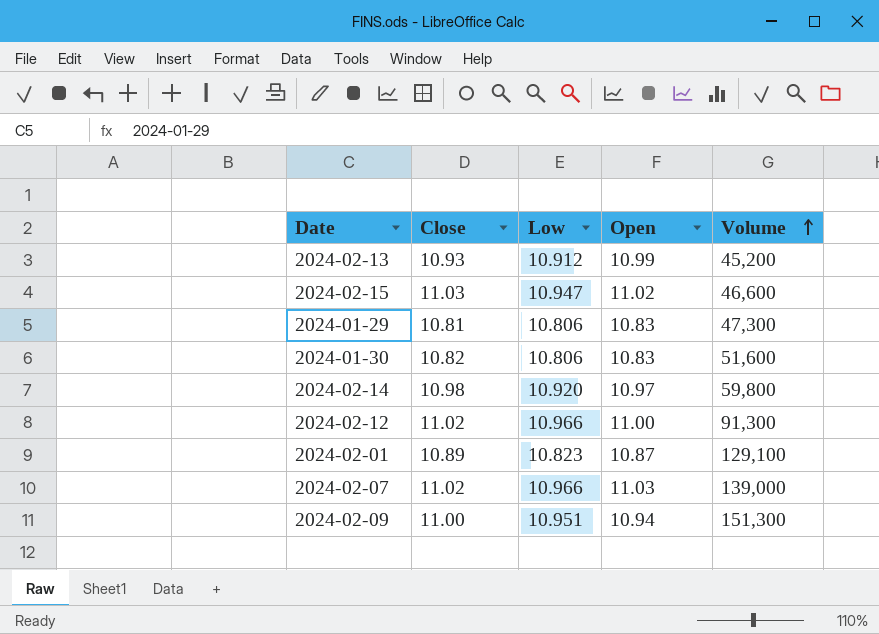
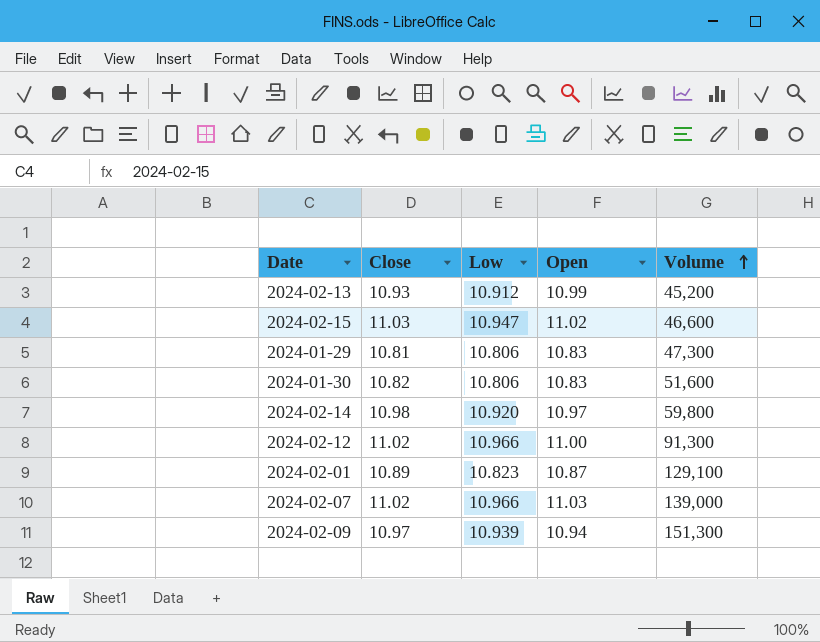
2024-02-09 | Close: 11.00 -> 10.97
2024-02-09 | Low: 10.951 -> 10.939

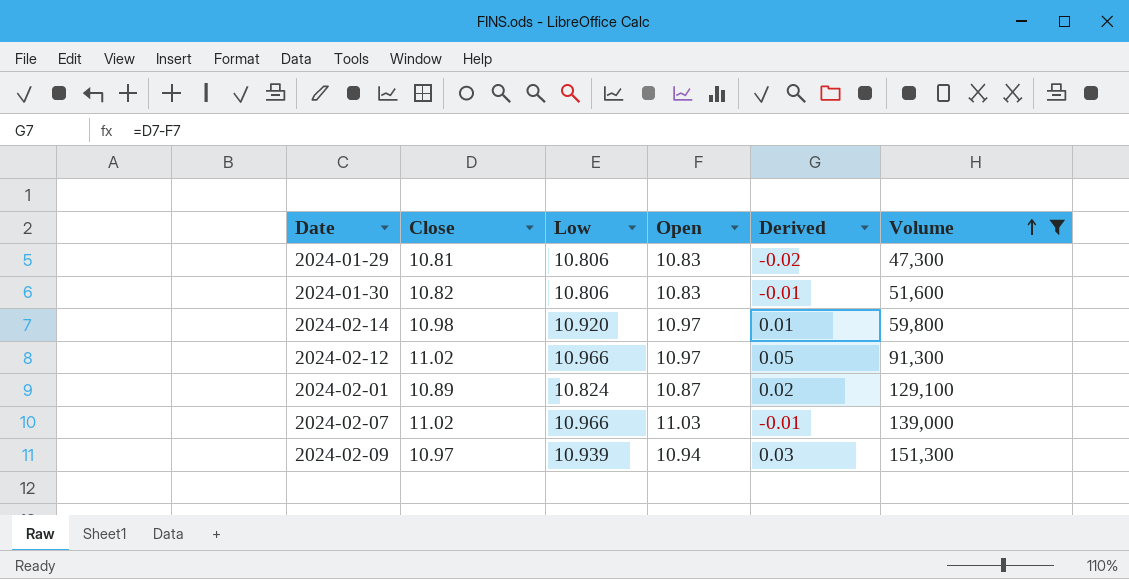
filter: none -> Volume >= 47,300
column Derived | formula: none -> [Close] - [Open]
2024-02-12 | Open: 11.00 -> 10.97
2024-02-01 | Low: 10.823 -> 10.824

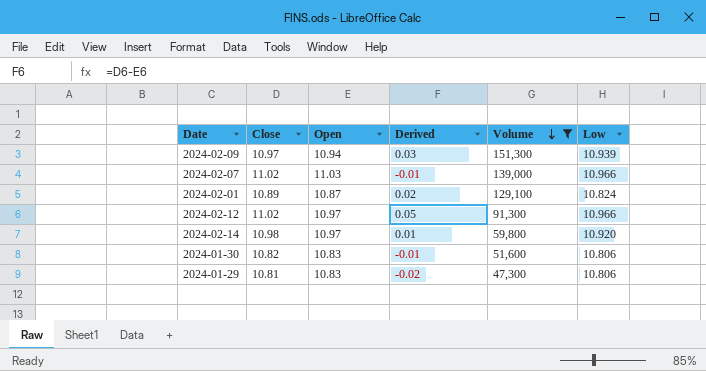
row order: Volume ascending -> Volume descending
column Low | position: 3 -> 6

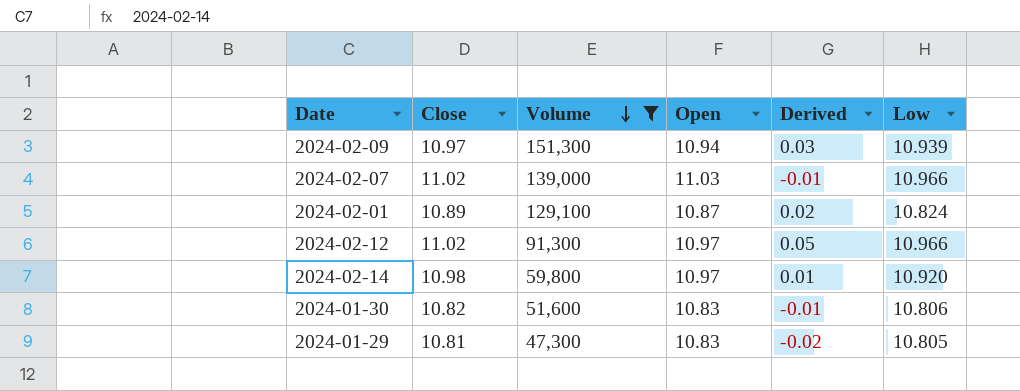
column Volume | position: 5 -> 3
2024-01-29 | Low: 10.806 -> 10.805

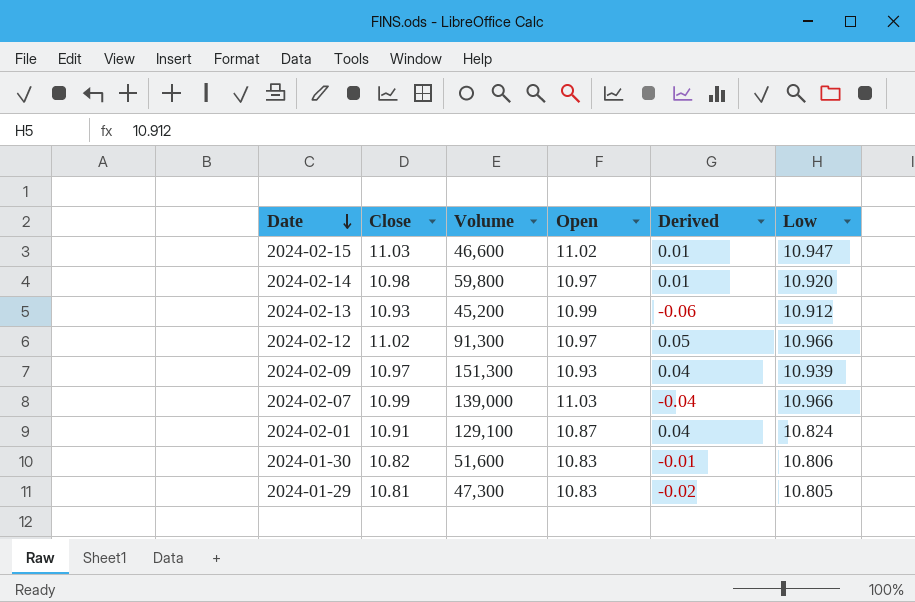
filter: Volume >= 47,300 -> none
row order: Volume descending -> Date descending
2024-02-09 | Open: 10.94 -> 10.93
2024-02-09 | Derived: 0.03 -> 0.04
2024-02-07 | Close: 11.02 -> 10.99
2024-02-07 | Derived: -0.01 -> -0.04
2024-02-01 | Close: 10.89 -> 10.91
2024-02-01 | Derived: 0.02 -> 0.04

